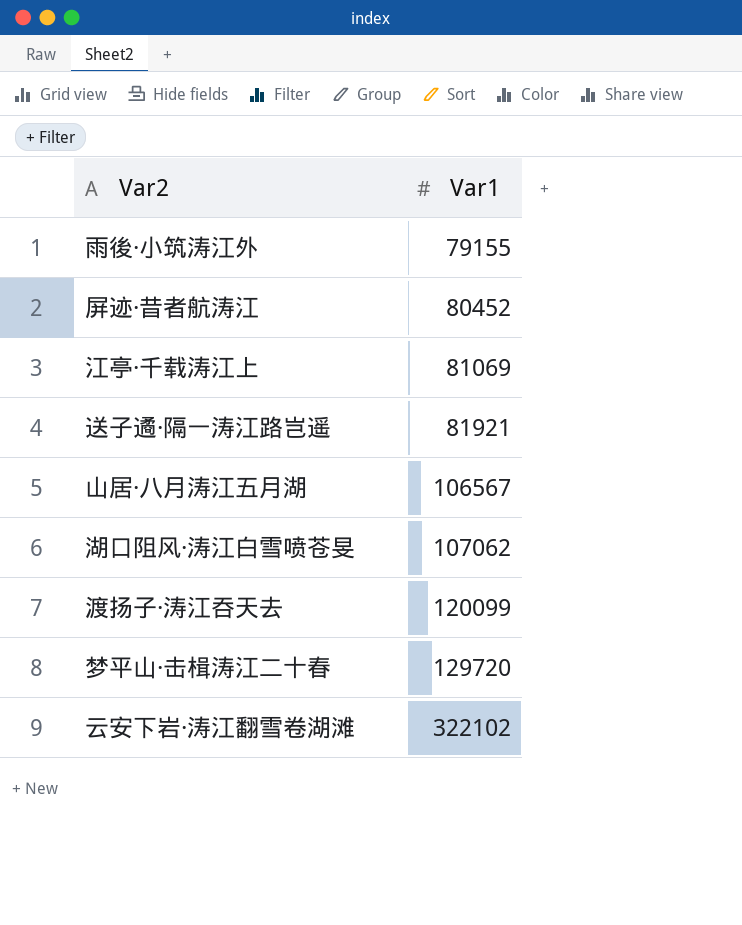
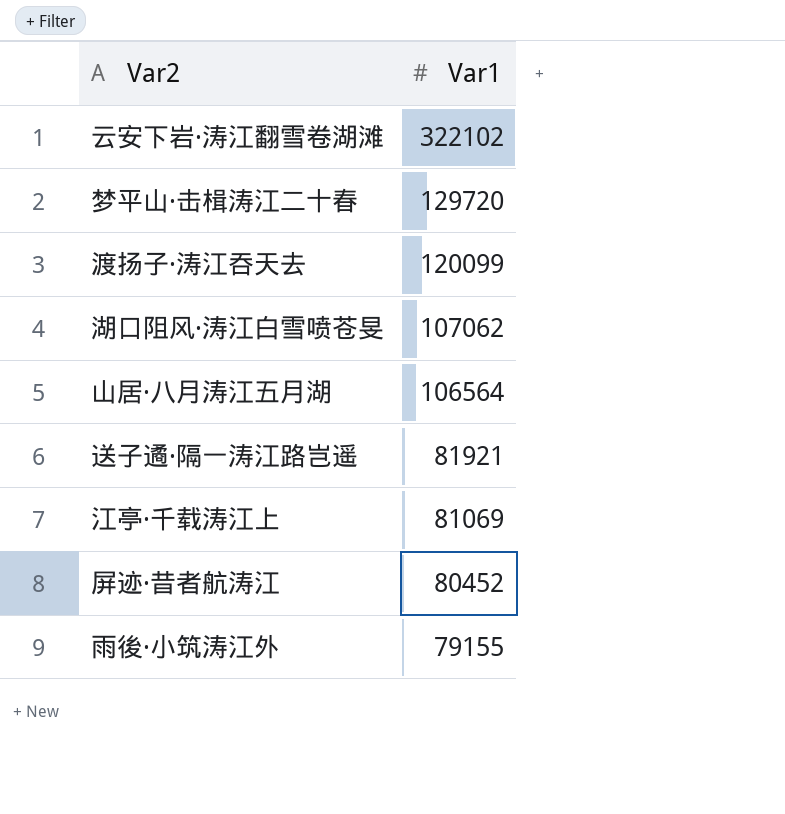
row order: Var1 ascending -> Var1 descending
山居·八月涛江五月湖 | Var1: 106567 -> 106564

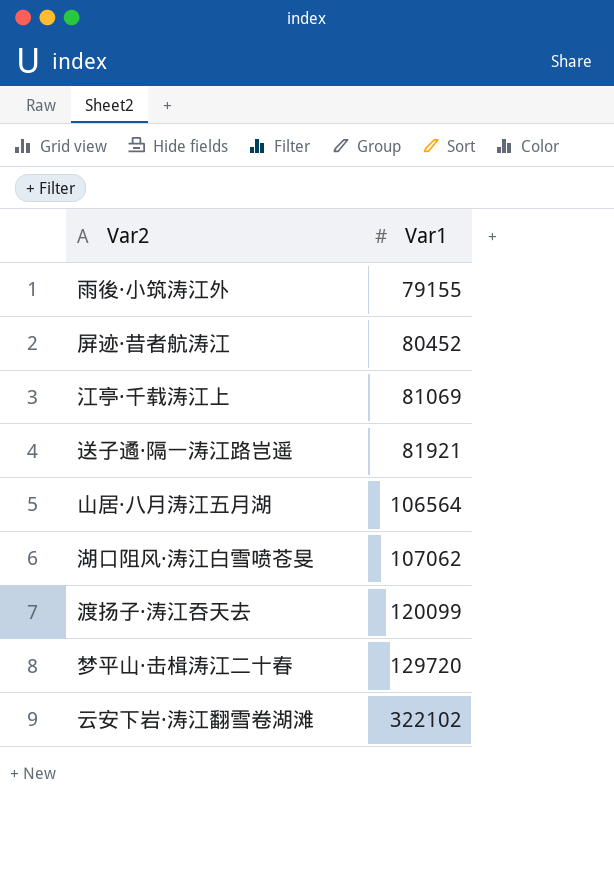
row order: Var1 descending -> Var1 ascending

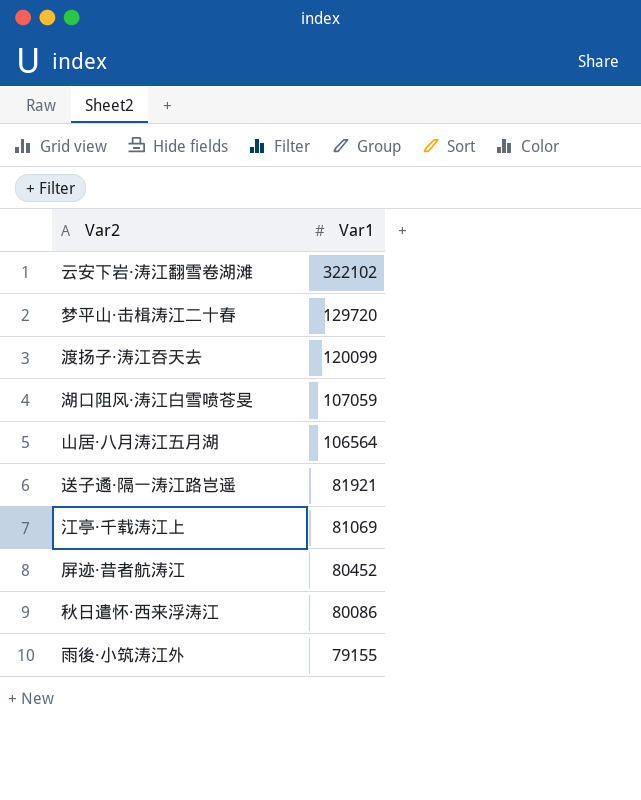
row order: Var1 ascending -> Var1 descending
湖口阻风·涛江白雪喷苍旻 | Var1: 107062 -> 107059
row 秋日遣怀·西来浮涛江: none -> 80086

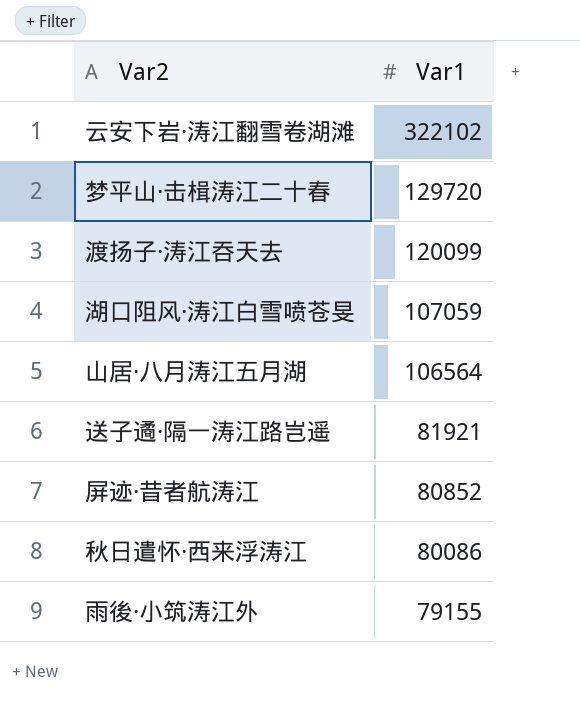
row 江亭·千载涛江上: 81069 -> none
屏迹·昔者航涛江 | Var1: 80452 -> 80852

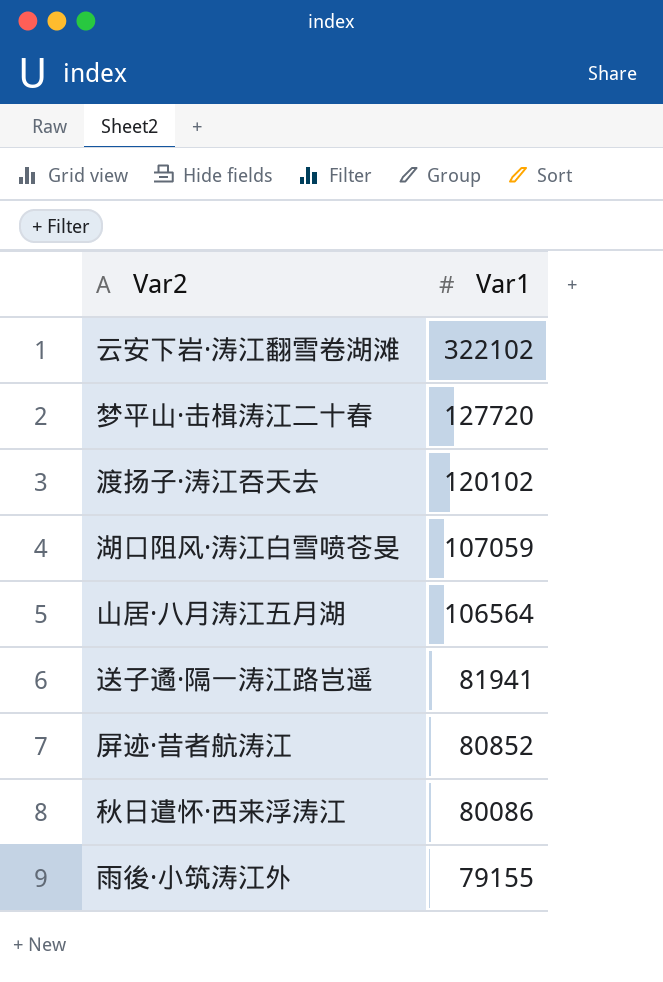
梦平山·击楫涛江二十春 | Var1: 129720 -> 127720
渡扬子·涛江吞天去 | Var1: 120099 -> 120102
送子遹·隔一涛江路岂遥 | Var1: 81921 -> 81941

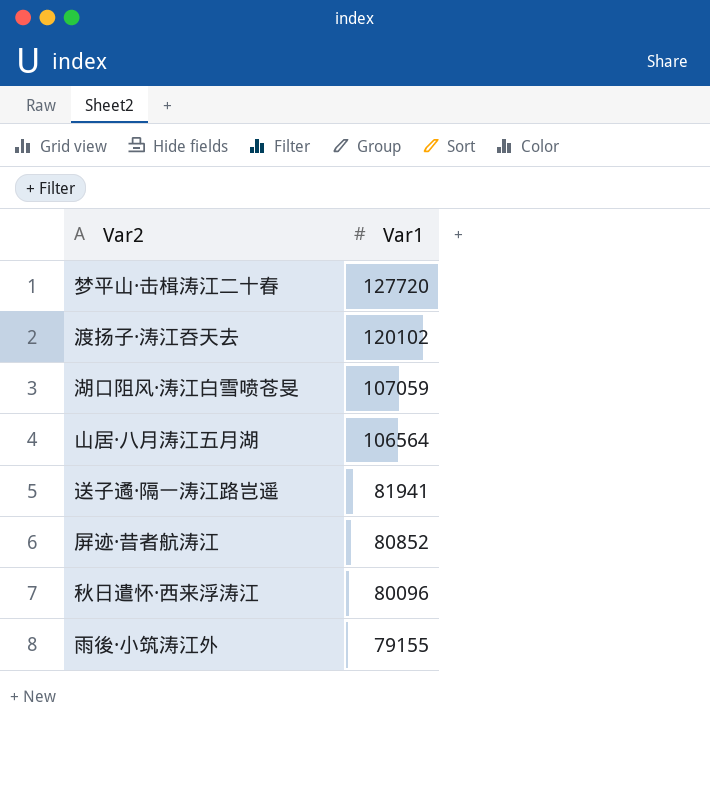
row 云安下岩·涛江翻雪卷湖滩: 322102 -> none
秋日遣怀·西来浮涛江 | Var1: 80086 -> 80096

